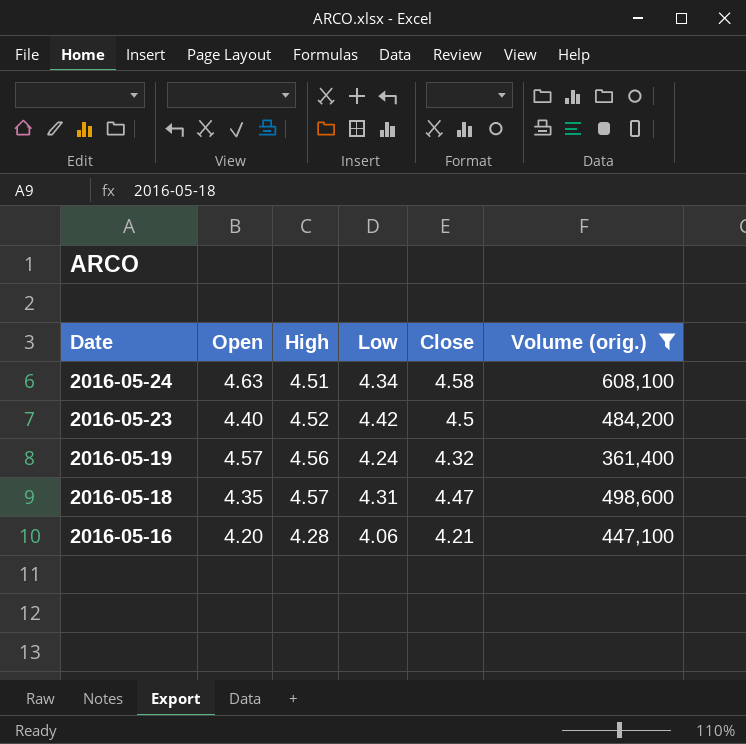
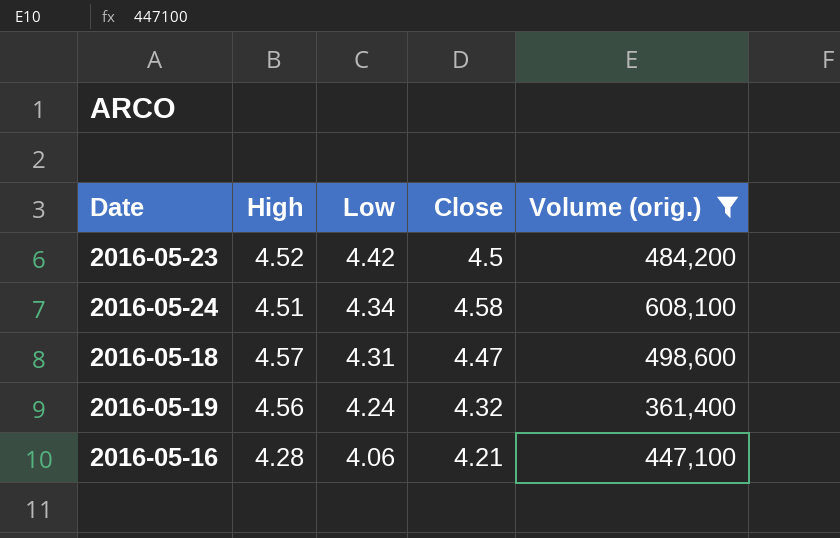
row order: Date descending -> Low descending
column Open | position: 2 -> none

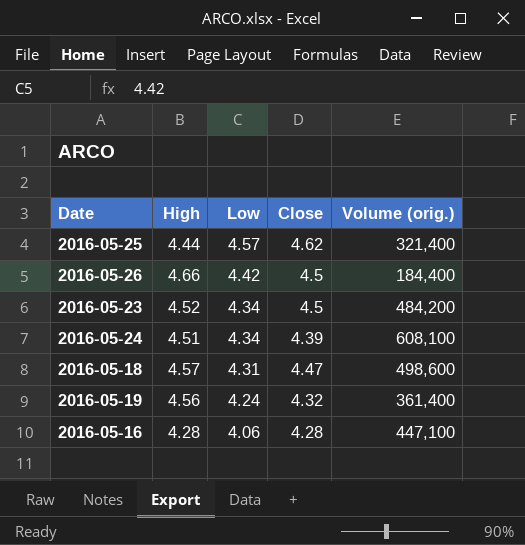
filter: Volume (orig.) >= 361,400 -> none
2016-05-23 | Low: 4.42 -> 4.34
2016-05-24 | Close: 4.58 -> 4.39
2016-05-16 | Close: 4.21 -> 4.28

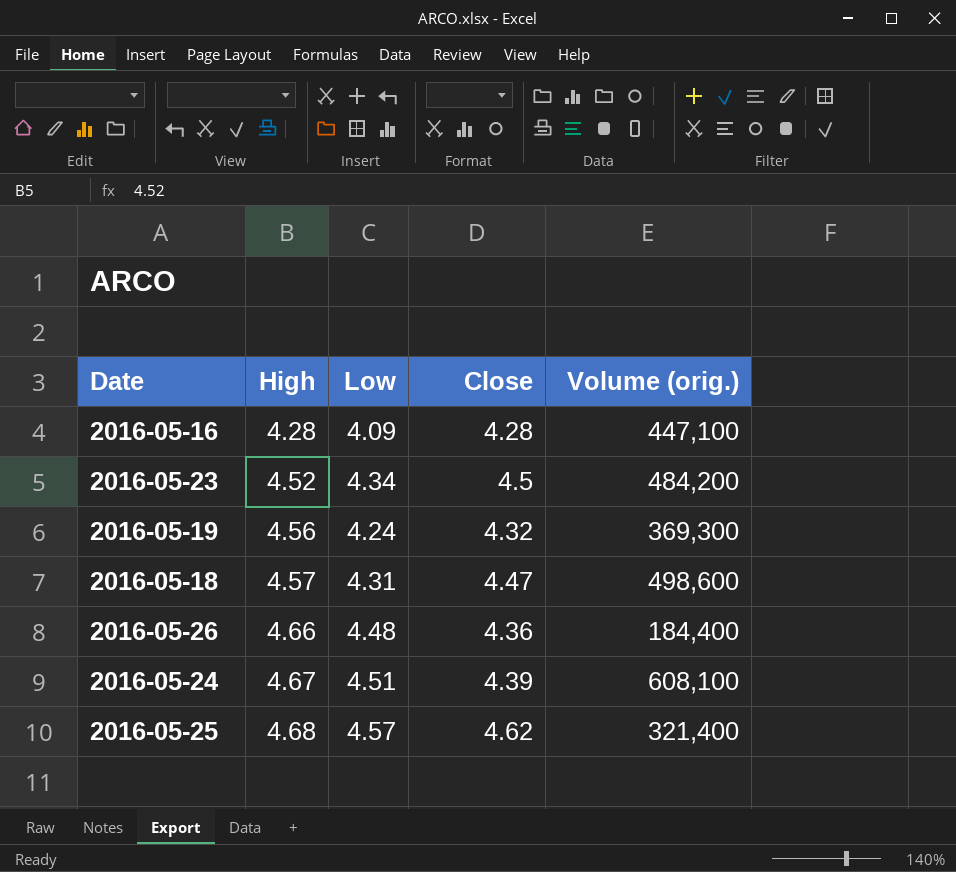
row order: Low descending -> High ascending
2016-05-16 | Low: 4.06 -> 4.09
2016-05-19 | Volume (orig.): 361,400 -> 369,300
2016-05-26 | Low: 4.42 -> 4.48
2016-05-26 | Close: 4.5 -> 4.36
2016-05-24 | High: 4.51 -> 4.67
2016-05-24 | Low: 4.34 -> 4.51
2016-05-25 | High: 4.44 -> 4.68

